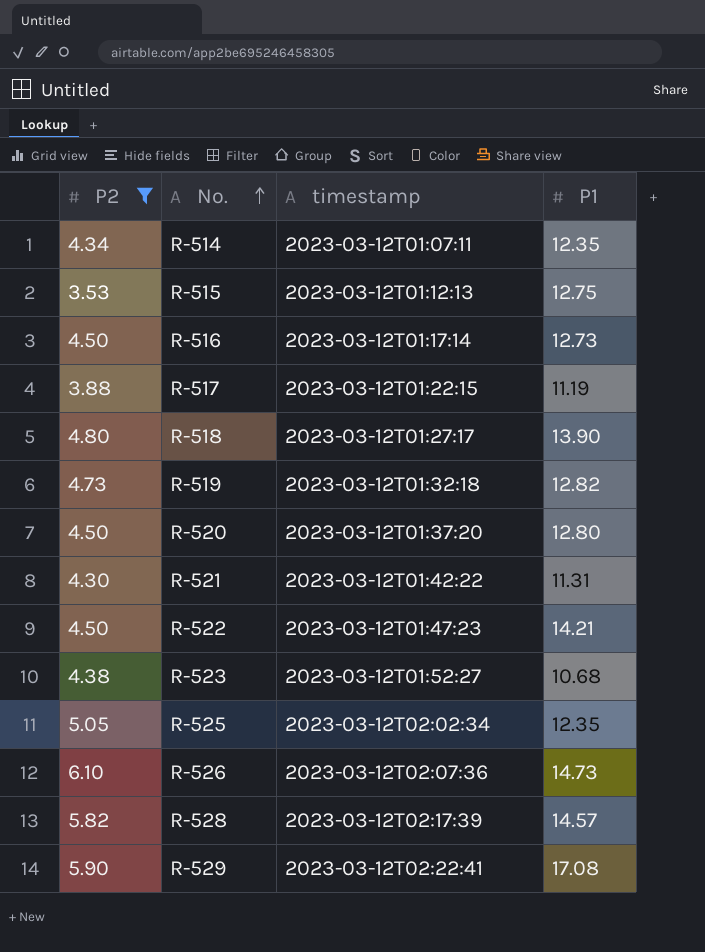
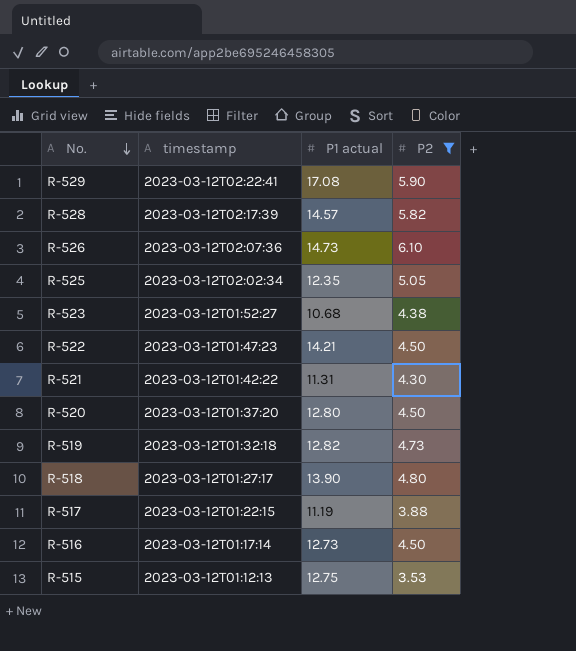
row order: No. ascending -> No. descending
column name: P1 -> P1 actual
column P2 | position: 1 -> 4
row R-514: 4.34 | 2023-03-12T01:07:11 | 12.35 -> none

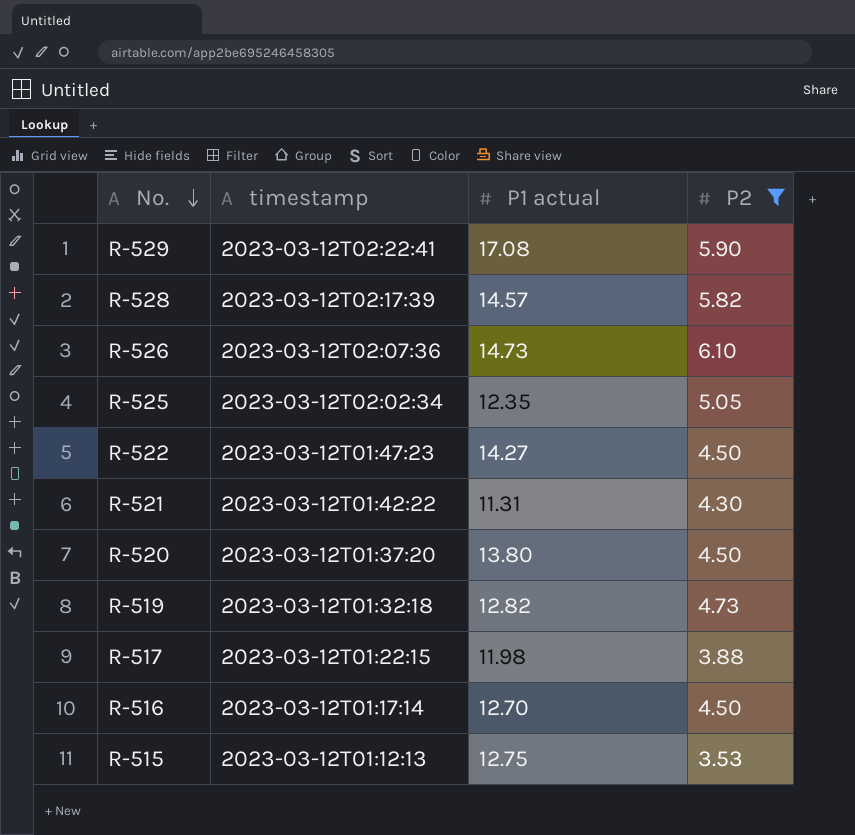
row R-523: 2023-03-12T01:52:27 | 10.68 | 4.38 -> none
row R-518: 2023-03-12T01:27:17 | 13.90 | 4.80 -> none
R-522 | P1 actual: 14.21 -> 14.27
R-520 | P1 actual: 12.80 -> 13.80
R-517 | P1 actual: 11.19 -> 11.98
R-516 | P1 actual: 12.73 -> 12.70

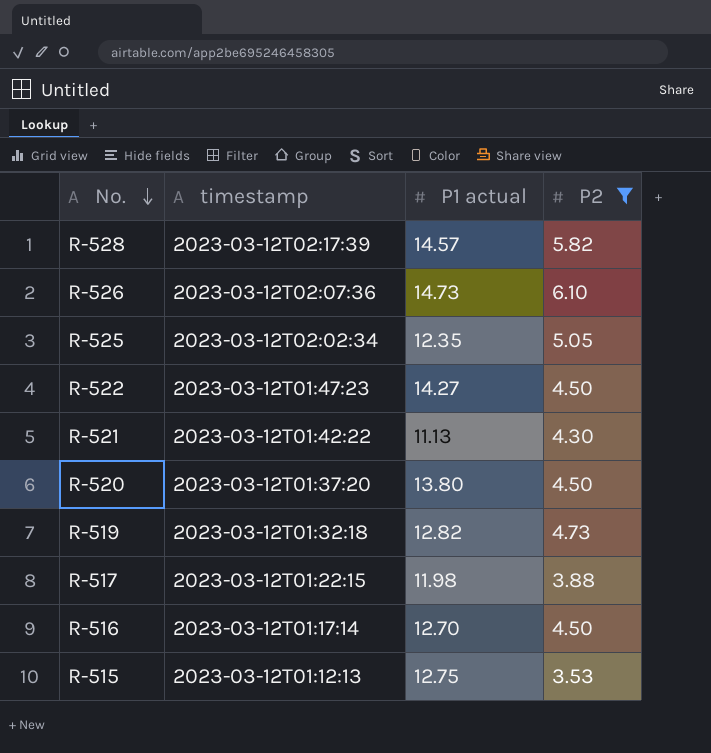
row R-529: 2023-03-12T02:22:41 | 17.08 | 5.90 -> none
R-521 | P1 actual: 11.31 -> 11.13

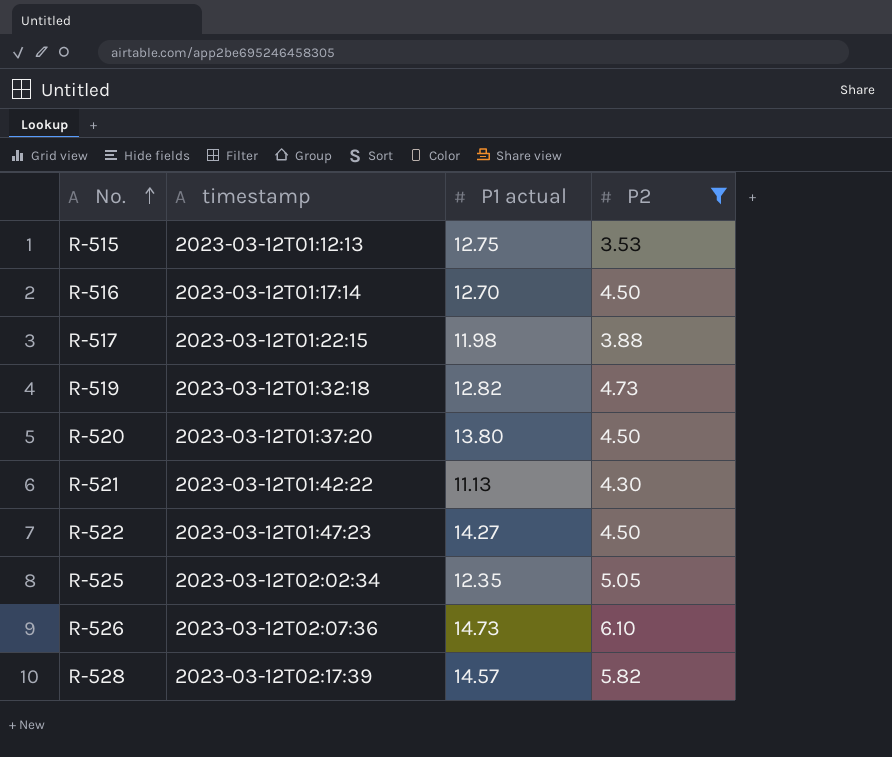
row order: No. descending -> No. ascending

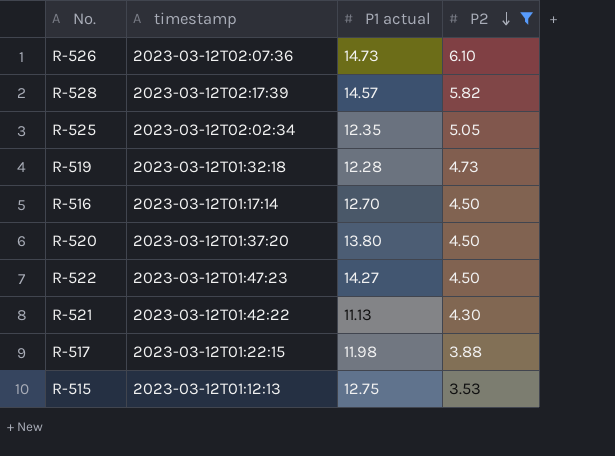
row order: No. ascending -> P2 descending
R-519 | P1 actual: 12.82 -> 12.28

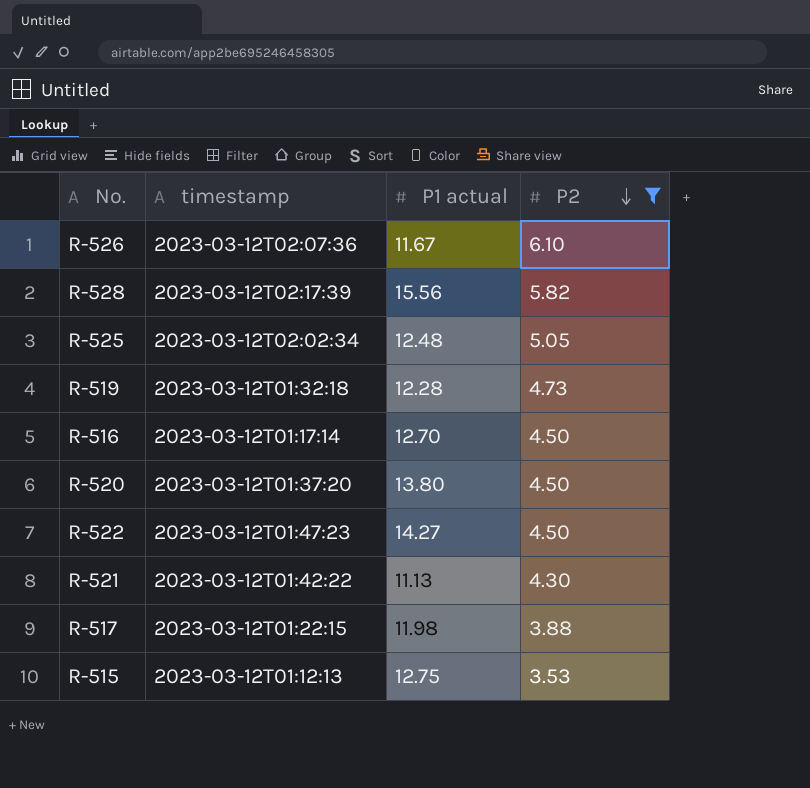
R-526 | P1 actual: 14.73 -> 11.67
R-528 | P1 actual: 14.57 -> 15.56
R-525 | P1 actual: 12.35 -> 12.48

